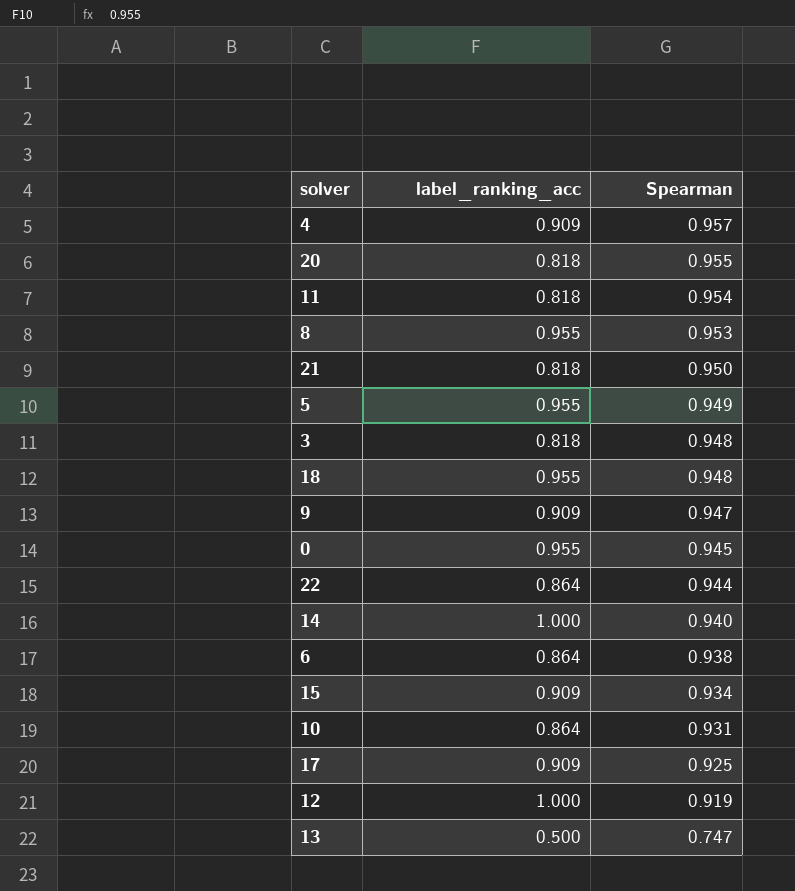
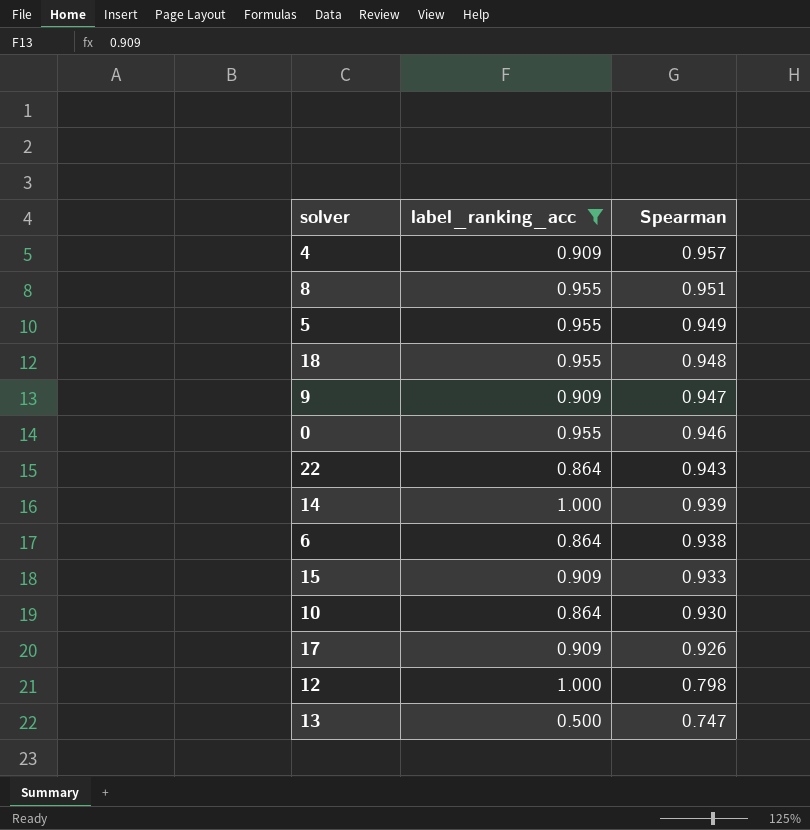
filter: none -> label_ranking_acc != 0.818
8 | Spearman: 0.953 -> 0.951
0 | Spearman: 0.945 -> 0.946
22 | Spearman: 0.944 -> 0.943
14 | Spearman: 0.940 -> 0.939
15 | Spearman: 0.934 -> 0.933
10 | Spearman: 0.931 -> 0.930
17 | Spearman: 0.925 -> 0.926
12 | Spearman: 0.919 -> 0.798

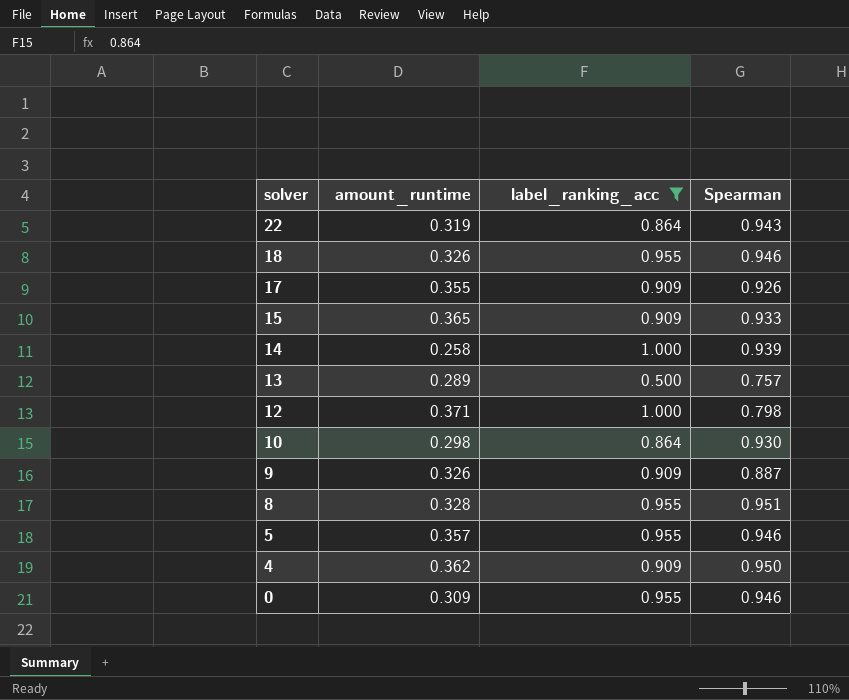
row order: Spearman descending -> solver descending
column amount_runtime | position: none -> 2
row 6: 0.864 | 0.938 -> none
18 | Spearman: 0.948 -> 0.946
13 | Spearman: 0.747 -> 0.757
9 | Spearman: 0.947 -> 0.887
5 | Spearman: 0.949 -> 0.946
4 | Spearman: 0.957 -> 0.950

